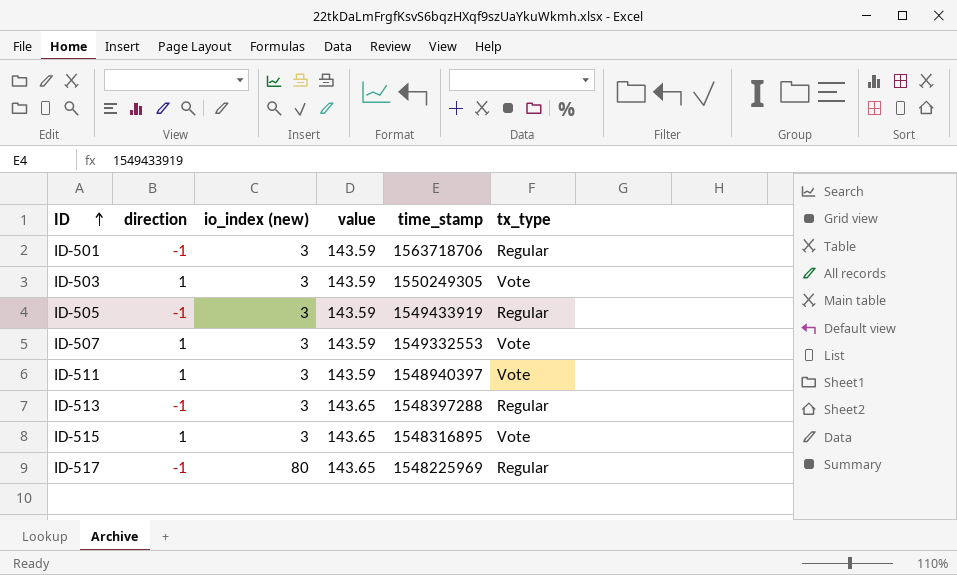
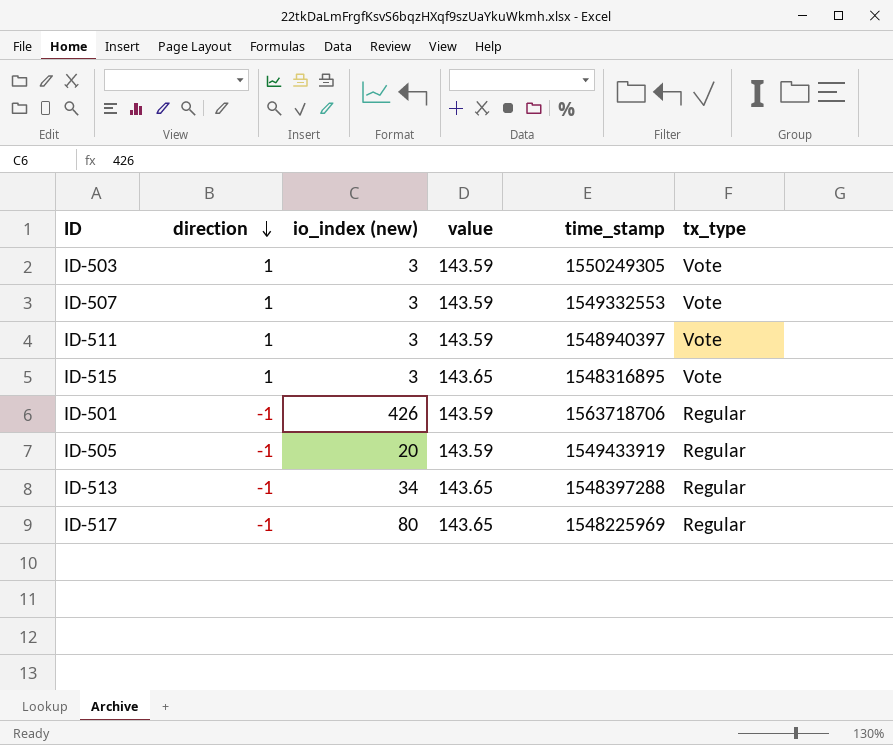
row order: ID ascending -> direction descending
ID-501 | io_index (new): 3 -> 426
ID-505 | io_index (new): 3 -> 20
ID-513 | io_index (new): 3 -> 34

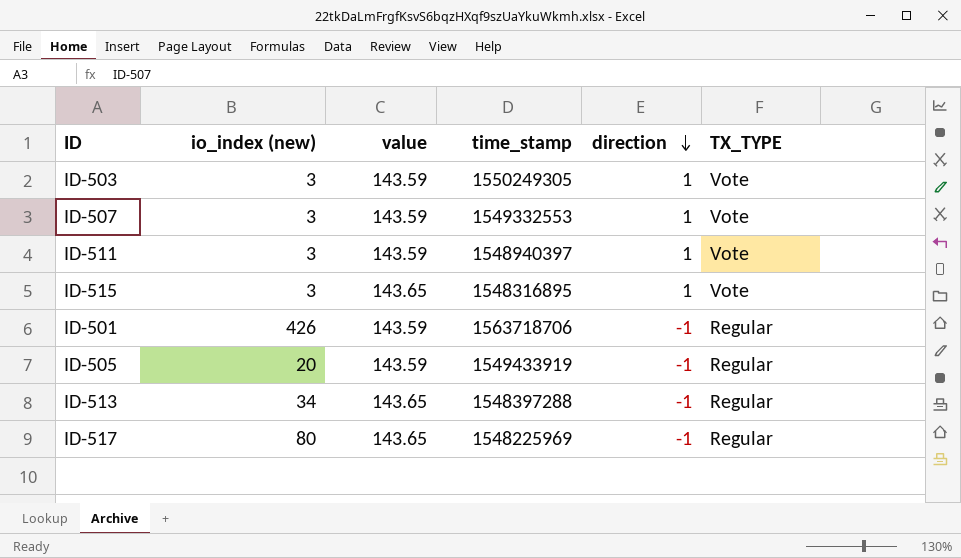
column direction | position: 2 -> 5
column name: tx_type -> TX_TYPE

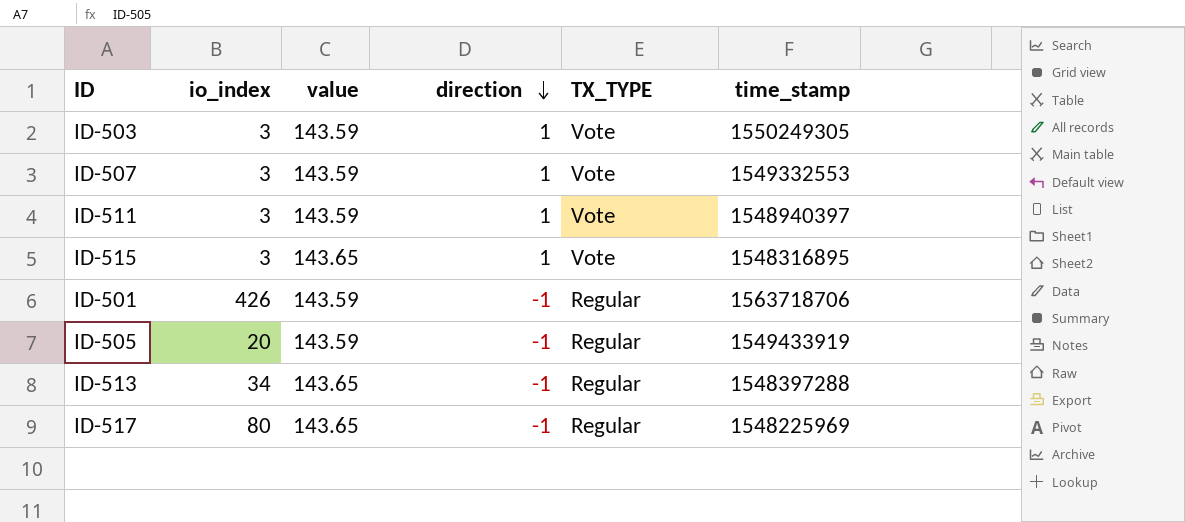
column name: io_index (new) -> io_index
column time_stamp | position: 4 -> 6

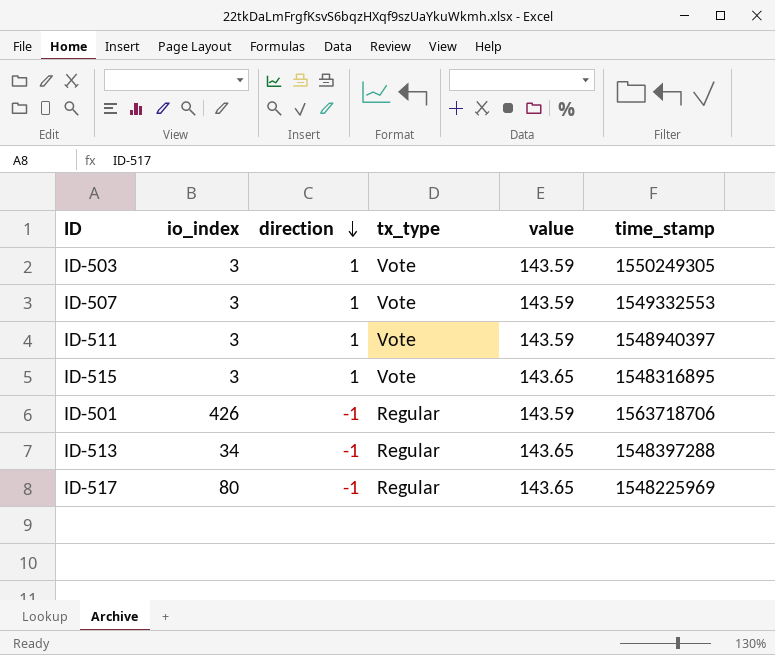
column name: TX_TYPE -> tx_type
column value | position: 3 -> 5
row ID-505: 20 | 143.59 | -1 | Regular | 1549433919 -> none

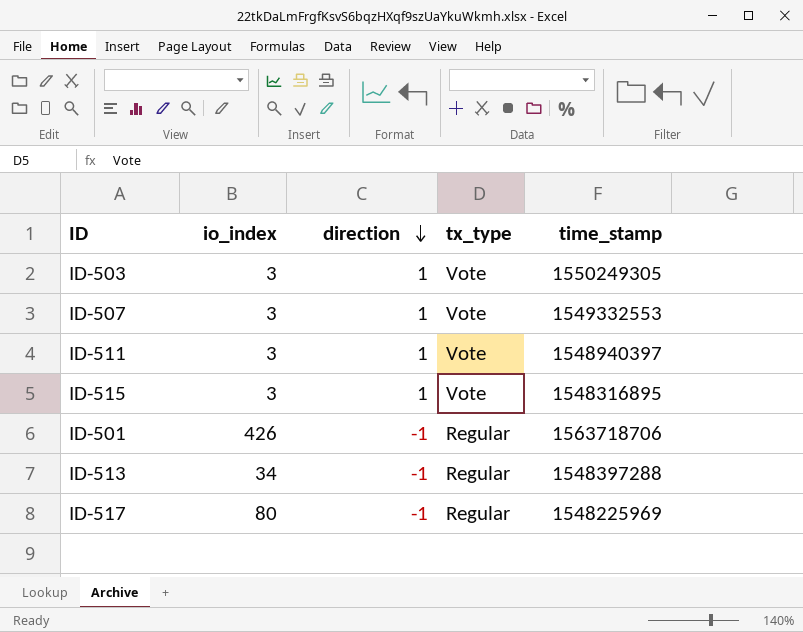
column value | position: 5 -> none

